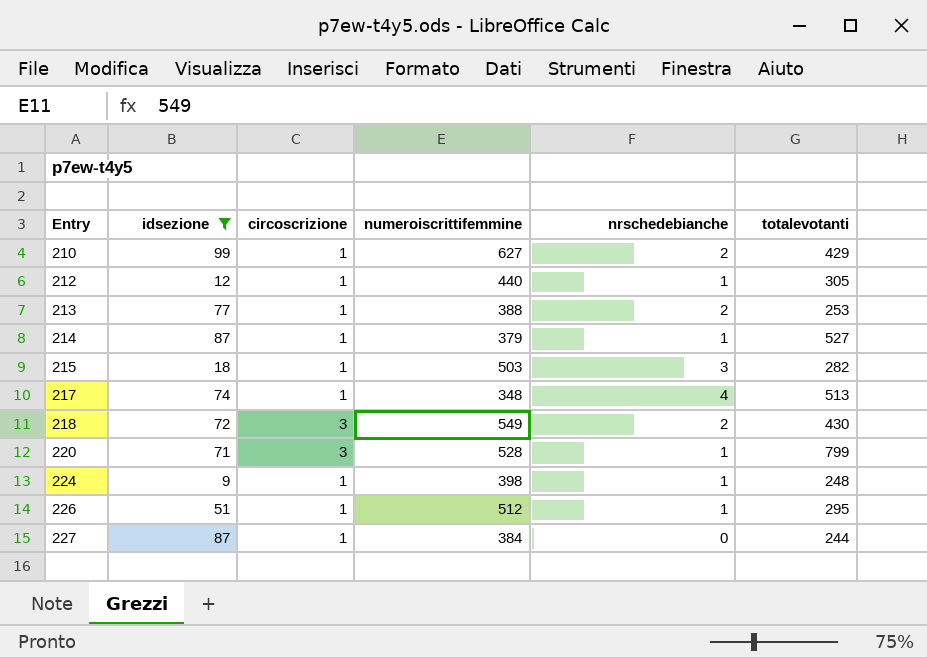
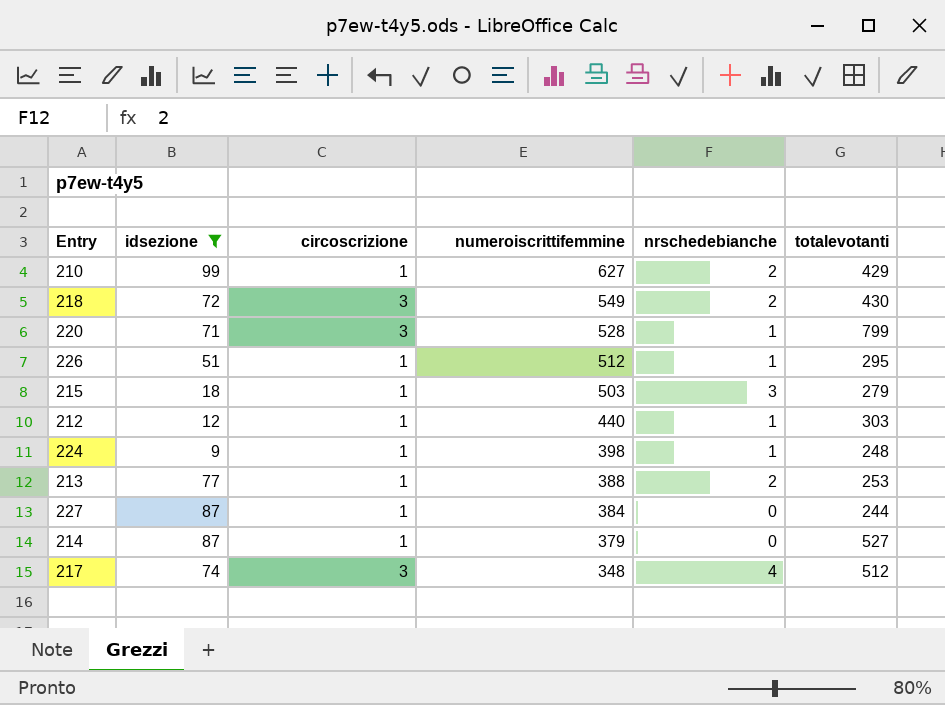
row order: Entry ascending -> numeroiscrittifemmine descending
215 | totalevotanti: 282 -> 279
212 | totalevotanti: 305 -> 303
214 | nrschedebianche: 1 -> 0
217 | circoscrizione: 1 -> 3
217 | totalevotanti: 513 -> 512

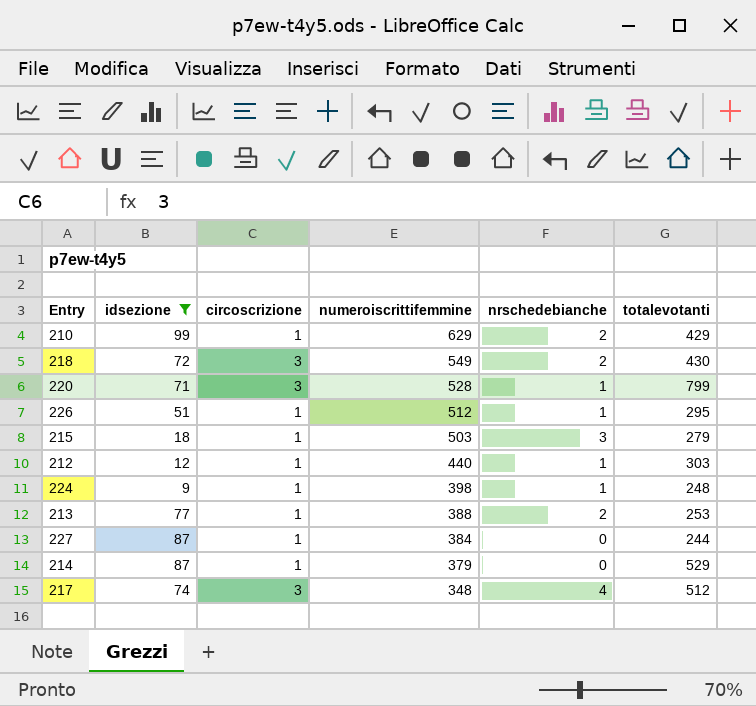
210 | numeroiscrittifemmine: 627 -> 629
214 | totalevotanti: 527 -> 529

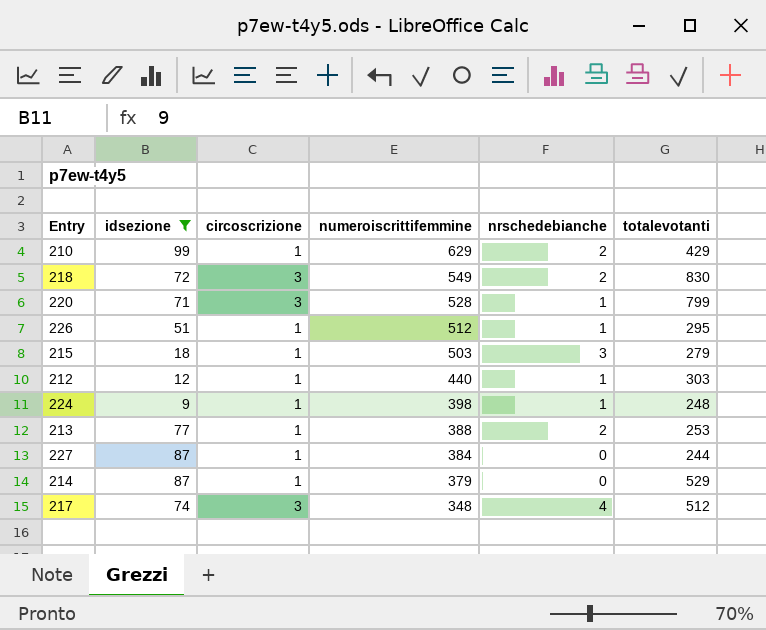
218 | totalevotanti: 430 -> 830

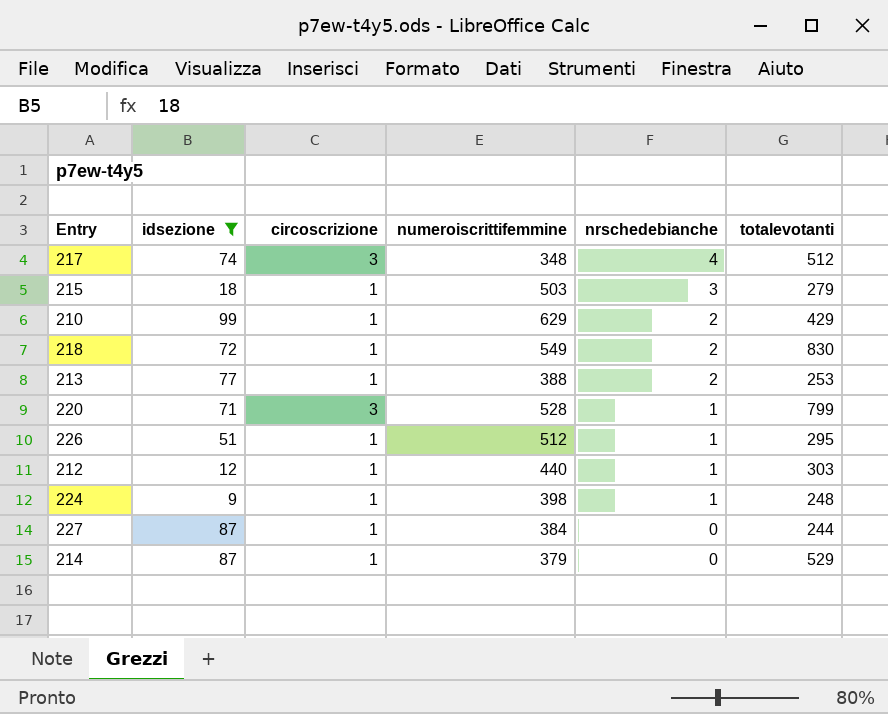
row order: numeroiscrittifemmine descending -> nrschedebianche descending
218 | circoscrizione: 3 -> 1

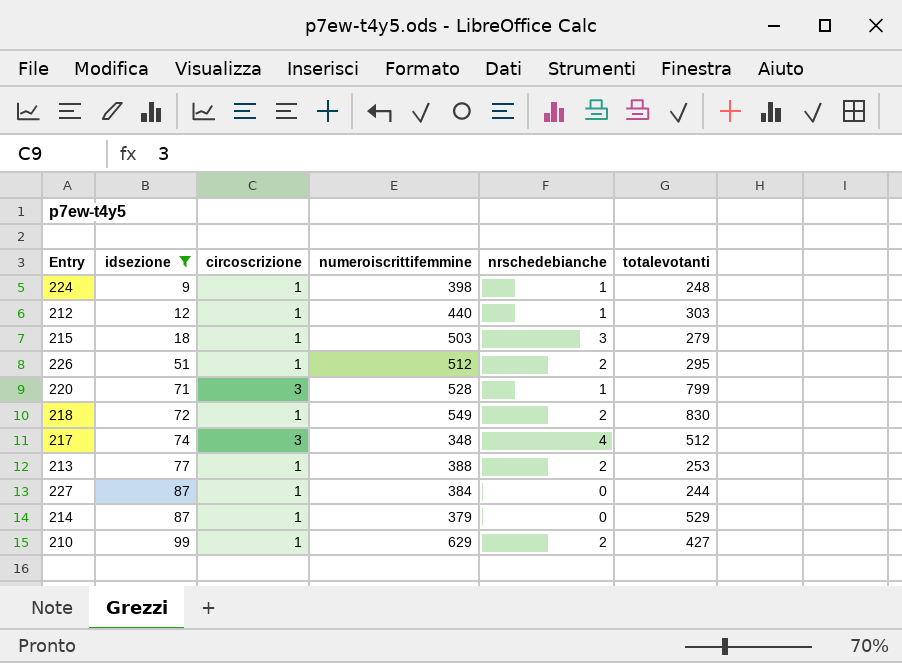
row order: nrschedebianche descending -> idsezione ascending
226 | nrschedebianche: 1 -> 2
210 | totalevotanti: 429 -> 427

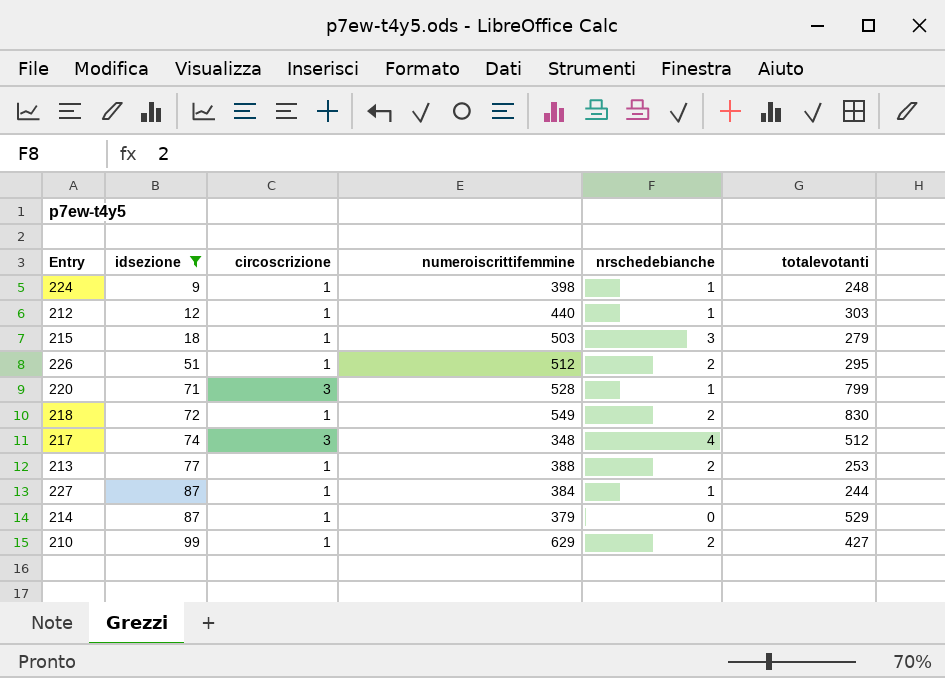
227 | nrschedebianche: 0 -> 1

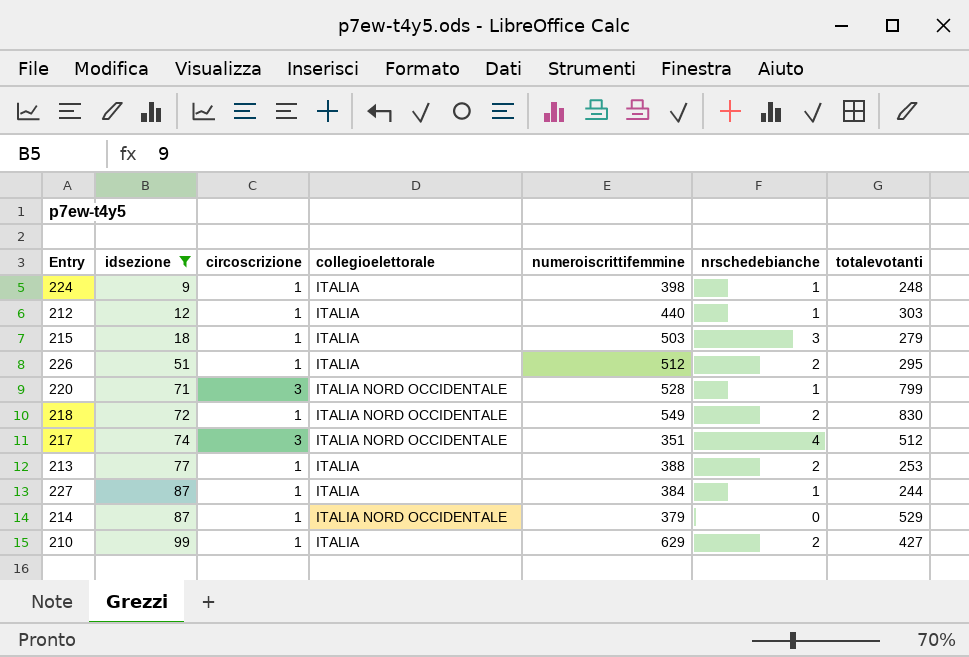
column collegioelettorale | position: none -> 4
217 | numeroiscrittifemmine: 348 -> 351

